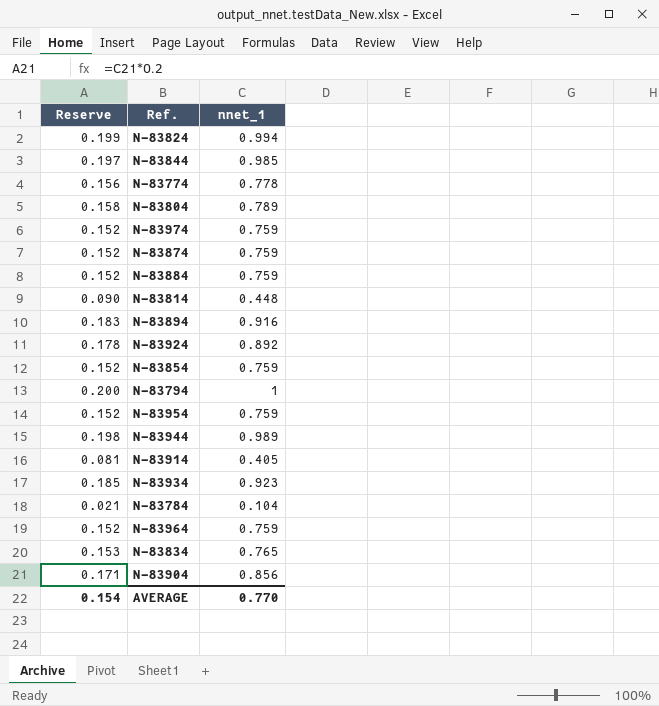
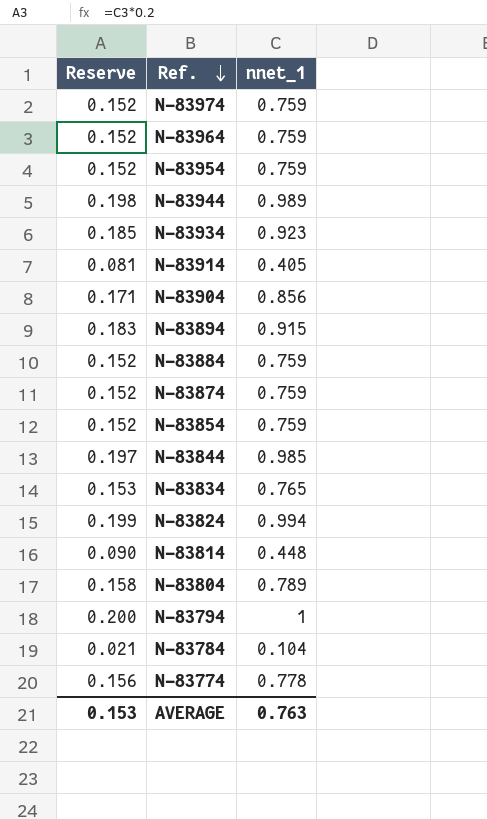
row order: none -> Ref. descending
row N-83924: 0.178 | 0.892 -> none
N-83894 | nnet_1: 0.916 -> 0.915
AVERAGE | Reserve: 0.154 -> 0.153
AVERAGE | nnet_1: 0.770 -> 0.763

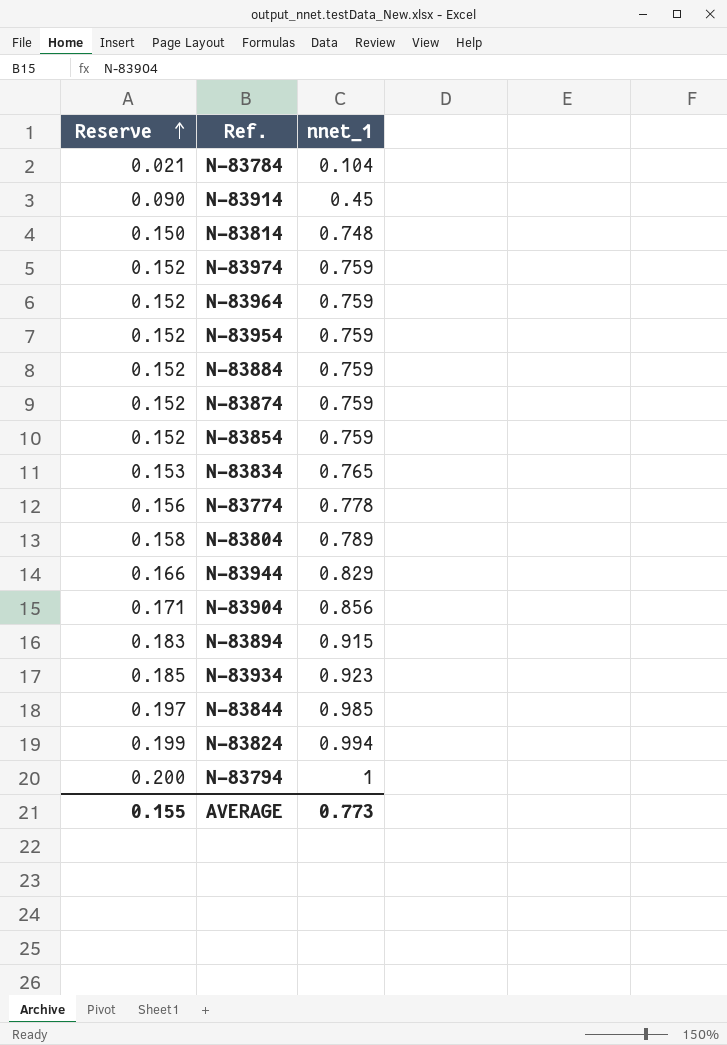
row order: Ref. descending -> Reserve ascending
N-83914 | Reserve: 0.081 -> 0.090
N-83914 | nnet_1: 0.405 -> 0.45
N-83814 | Reserve: 0.090 -> 0.150
N-83814 | nnet_1: 0.448 -> 0.748
N-83944 | Reserve: 0.198 -> 0.166
N-83944 | nnet_1: 0.989 -> 0.829
AVERAGE | Reserve: 0.153 -> 0.155
AVERAGE | nnet_1: 0.763 -> 0.773

